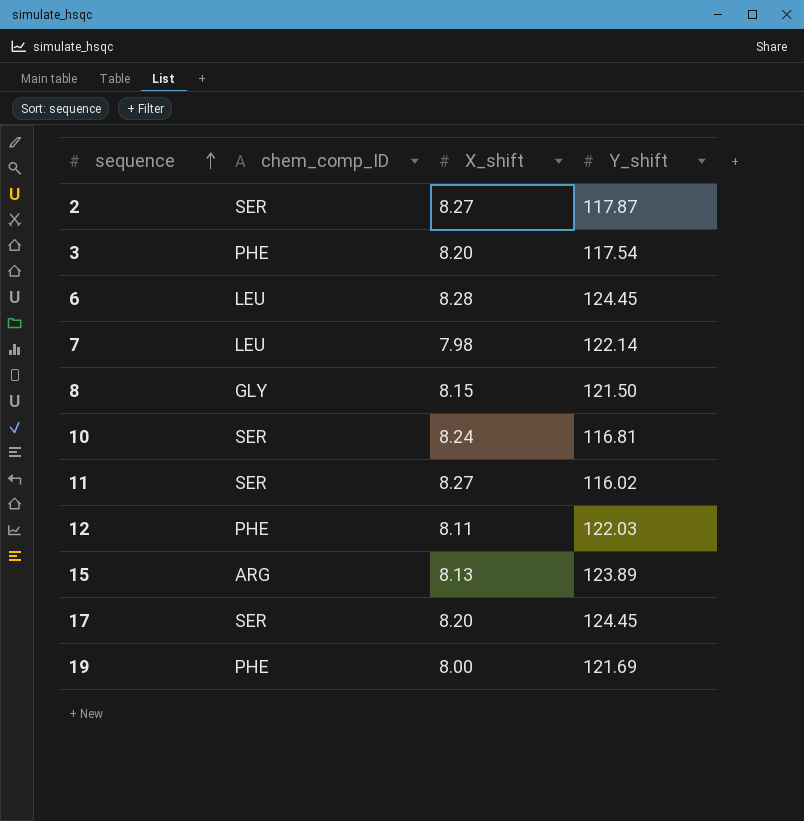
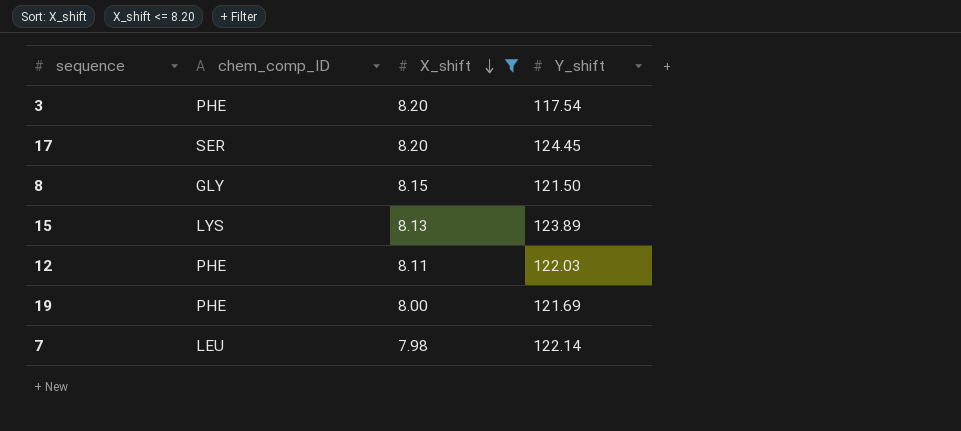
filter: none -> X_shift <= 8.20
row order: sequence ascending -> X_shift descending
15 | chem_comp_ID: ARG -> LYS

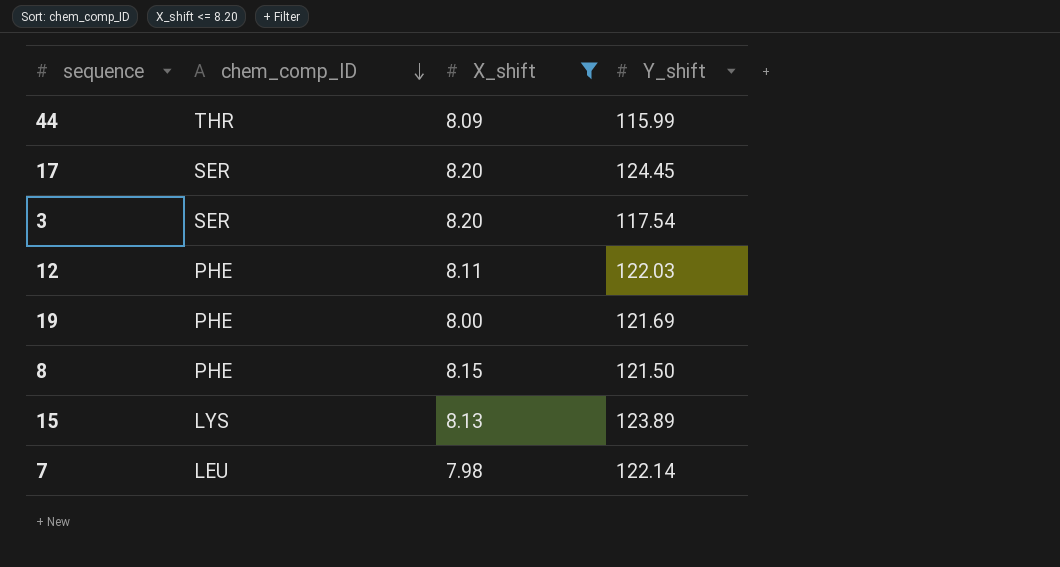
row order: X_shift descending -> chem_comp_ID descending
row 44: none -> THR | 8.09 | 115.99
3 | chem_comp_ID: PHE -> SER
8 | chem_comp_ID: GLY -> PHE

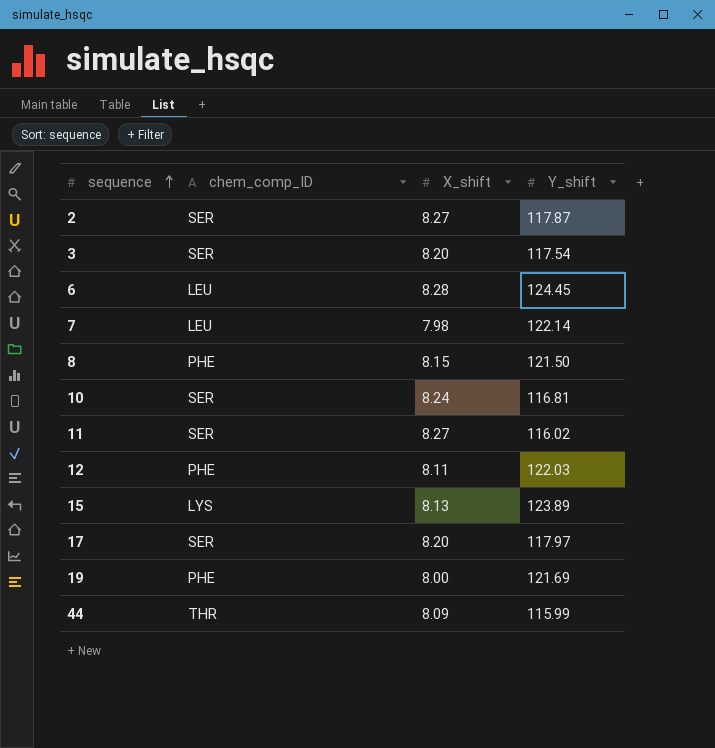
filter: X_shift <= 8.20 -> none
row order: chem_comp_ID descending -> sequence ascending
17 | Y_shift: 124.45 -> 117.97

